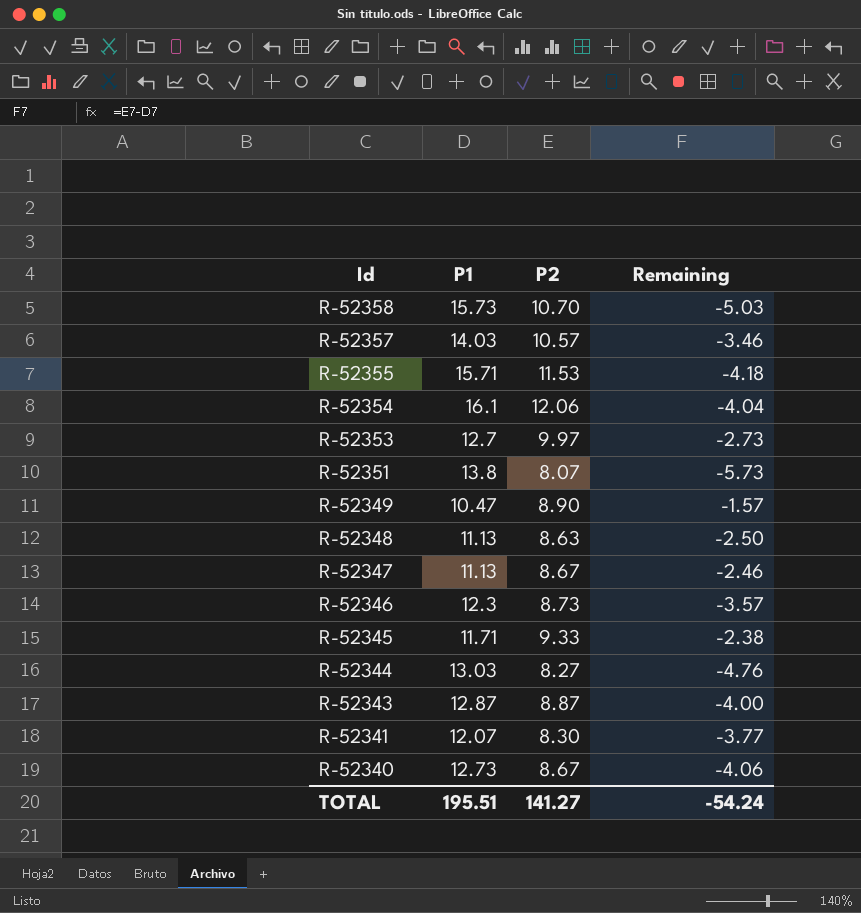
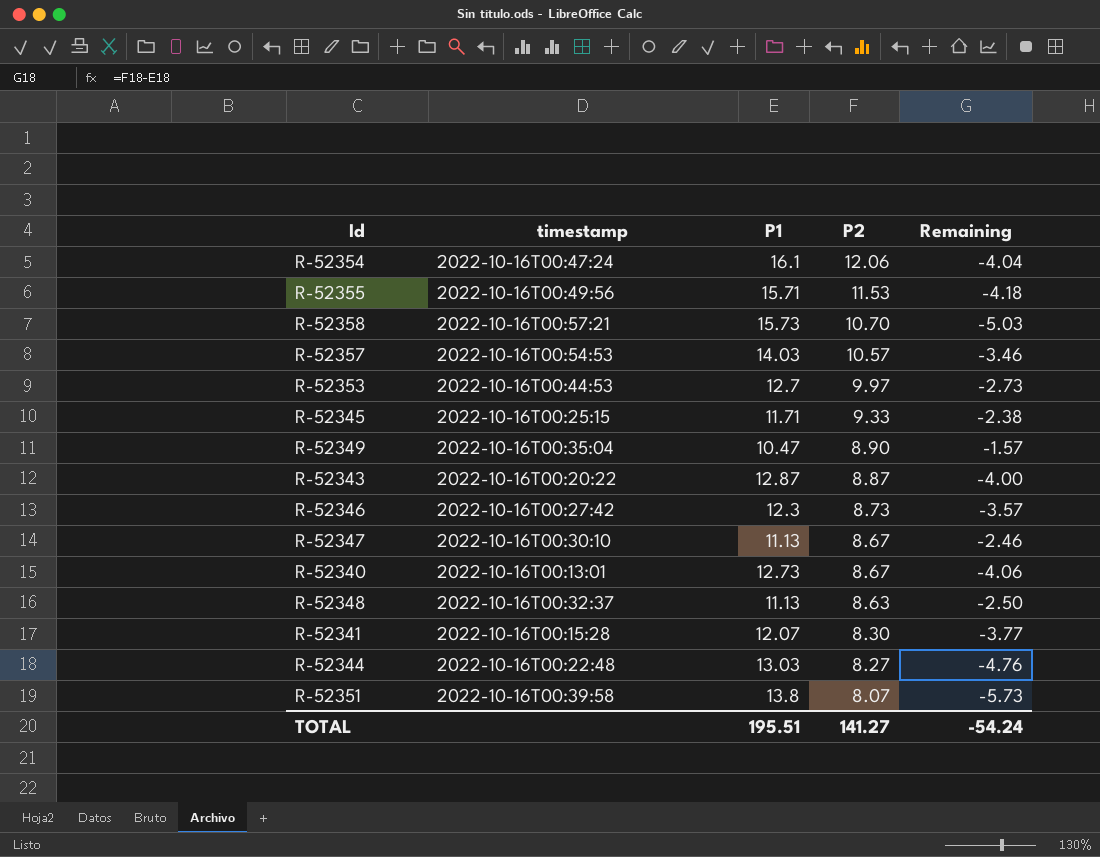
row order: Id descending -> P2 descending
column timestamp | position: none -> 2

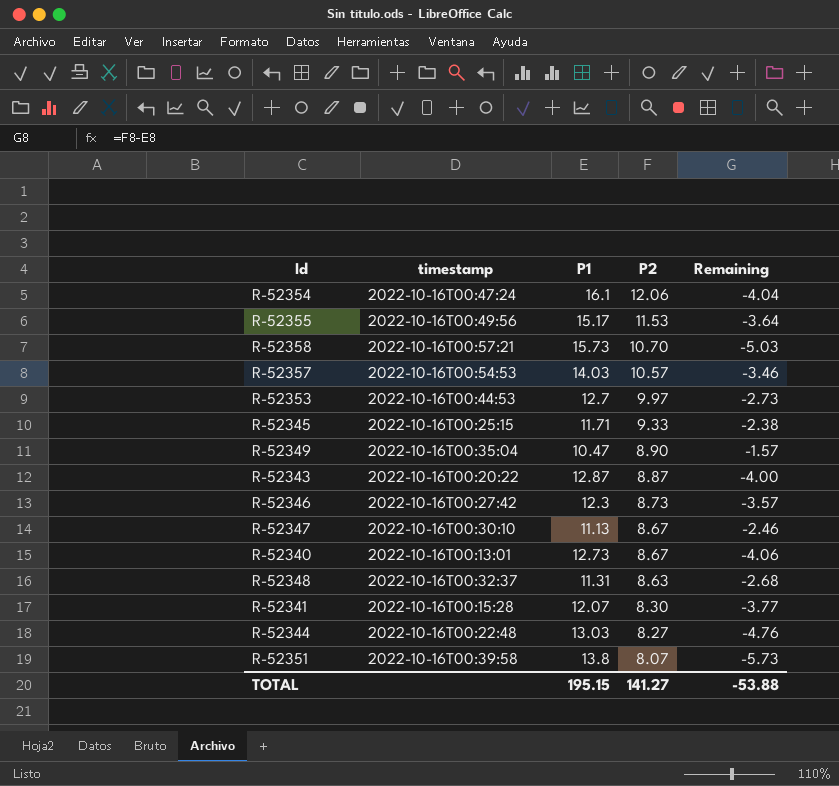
R-52355 | P1: 15.71 -> 15.17
R-52355 | Remaining: -4.18 -> -3.64
R-52348 | P1: 11.13 -> 11.31
R-52348 | Remaining: -2.50 -> -2.68
TOTAL | P1: 195.51 -> 195.15
TOTAL | Remaining: -54.24 -> -53.88

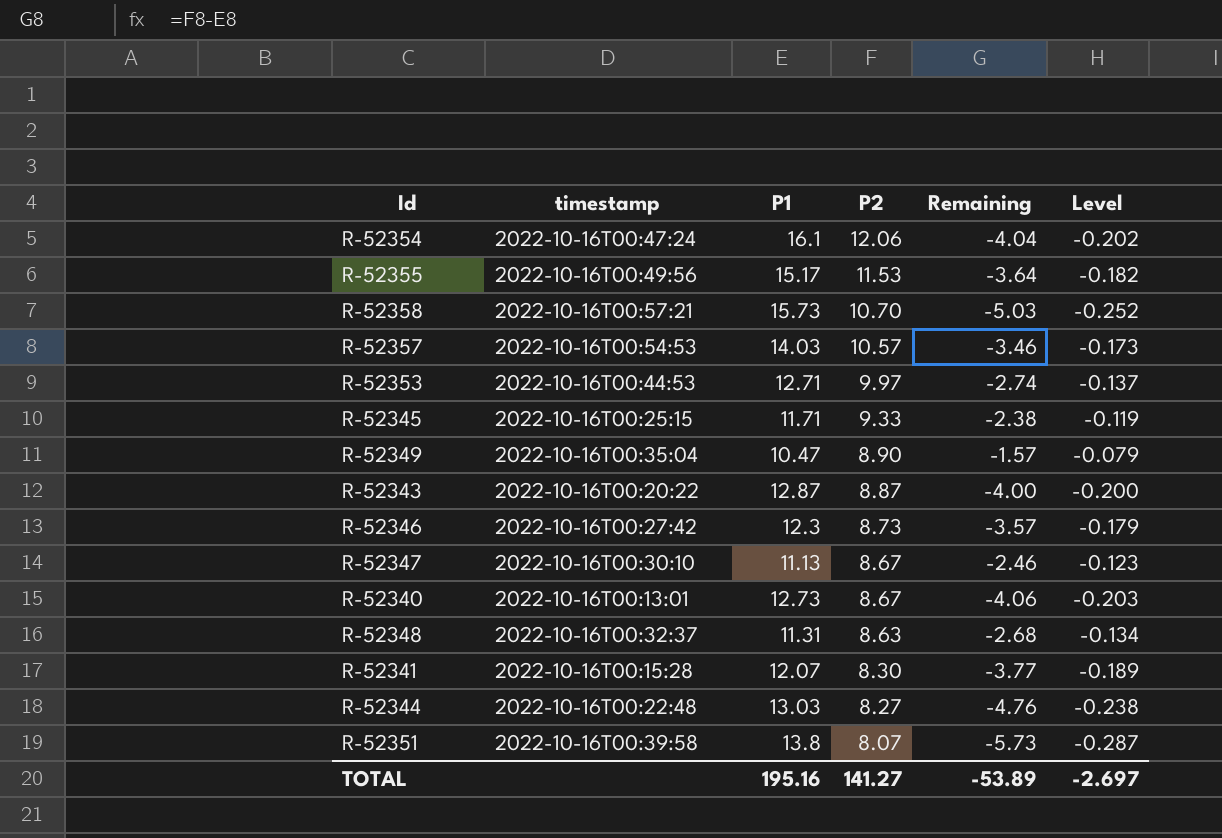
column Level | formula: none -> [Remaining] * 0.05
R-52353 | P1: 12.7 -> 12.71
R-52353 | Remaining: -2.73 -> -2.74
TOTAL | P1: 195.15 -> 195.16
TOTAL | Remaining: -53.88 -> -53.89

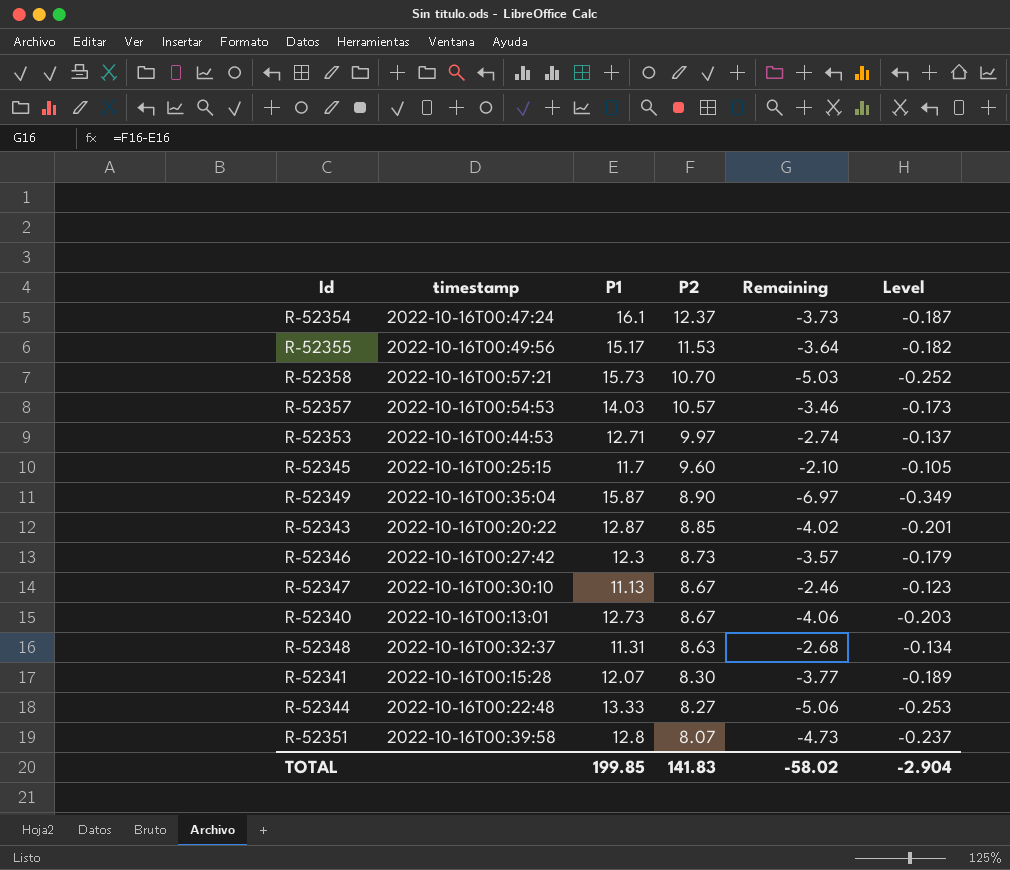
R-52354 | P2: 12.06 -> 12.37
R-52354 | Remaining: -4.04 -> -3.73
R-52354 | Level: -0.202 -> -0.187
R-52345 | P1: 11.71 -> 11.7
R-52345 | P2: 9.33 -> 9.60
R-52345 | Remaining: -2.38 -> -2.10
R-52345 | Level: -0.119 -> -0.105
R-52349 | P1: 10.47 -> 15.87
R-52349 | Remaining: -1.57 -> -6.97
R-52349 | Level: -0.079 -> -0.349
R-52343 | P2: 8.87 -> 8.85
R-52343 | Remaining: -4.00 -> -4.02
R-52343 | Level: -0.200 -> -0.201
R-52344 | P1: 13.03 -> 13.33
R-52344 | Remaining: -4.76 -> -5.06
R-52344 | Level: -0.238 -> -0.253
R-52351 | P1: 13.8 -> 12.8
R-52351 | Remaining: -5.73 -> -4.73
R-52351 | Level: -0.287 -> -0.237
TOTAL | P1: 195.16 -> 199.85
TOTAL | P2: 141.27 -> 141.83
TOTAL | Remaining: -53.89 -> -58.02
TOTAL | Level: -2.697 -> -2.904

